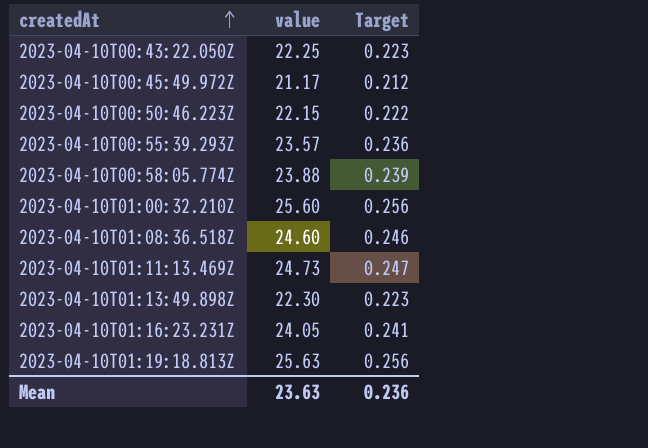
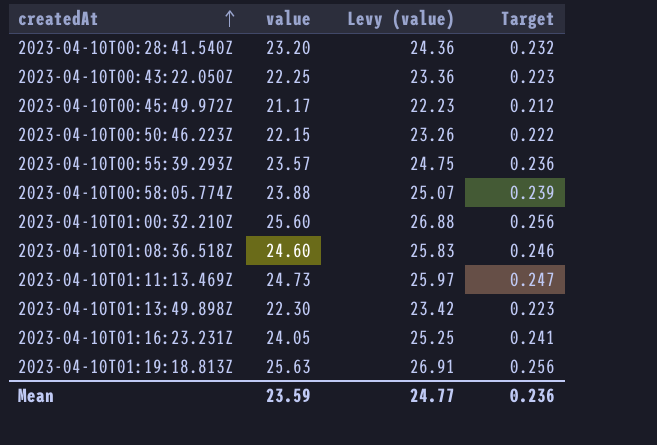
column Levy (value) | formula: none -> [value] * 1.05
row 2023-04-10T00:28:41.540Z: none -> 23.20 | 24.36 | 0.232
Mean | value: 23.63 -> 23.59

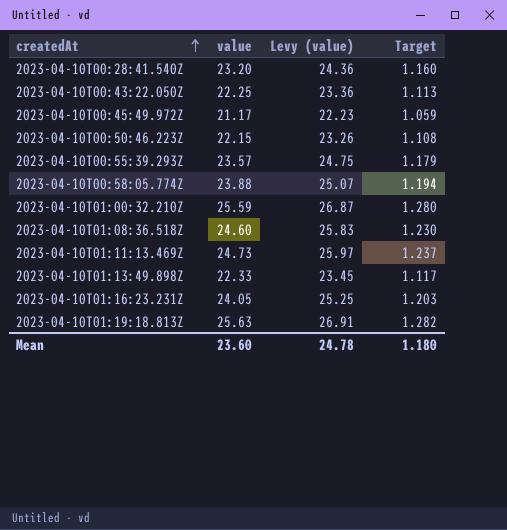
column Target | formula: [value] * 0.01 -> [value] * 0.05
2023-04-10T01:00:32.210Z | value: 25.60 -> 25.59
2023-04-10T01:00:32.210Z | Levy (value): 26.88 -> 26.87
2023-04-10T01:13:49.898Z | value: 22.30 -> 22.33
2023-04-10T01:13:49.898Z | Levy (value): 23.42 -> 23.45
Mean | value: 23.59 -> 23.60
Mean | Levy (value): 24.77 -> 24.78
Mean | Target: 0.236 -> 1.180

